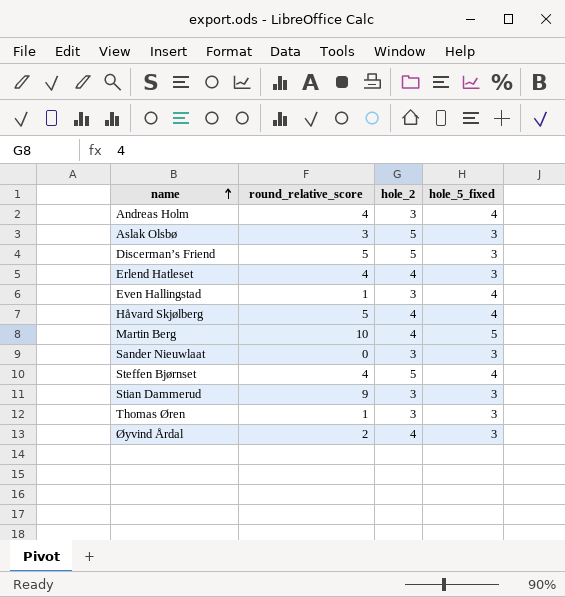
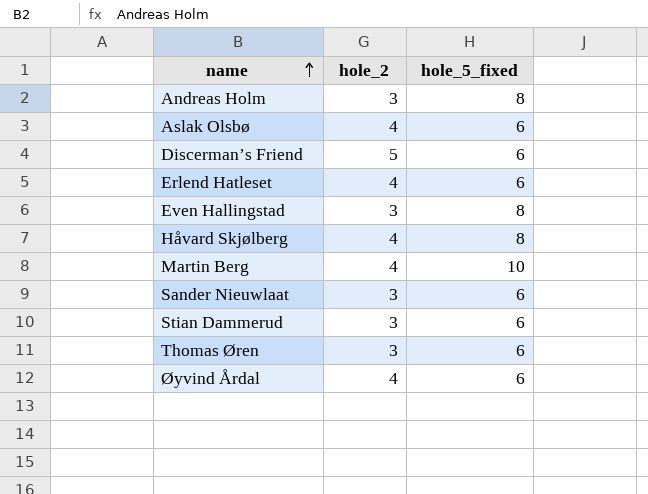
column round_relative_score | position: 2 -> none
row Steffen Bjørnset: 4 | 5 | 4 -> none
Andreas Holm | hole_5_fixed: 4 -> 8
Aslak Olsbø | hole_2: 5 -> 4
Aslak Olsbø | hole_5_fixed: 3 -> 6
Discerman’s Friend | hole_5_fixed: 3 -> 6
Erlend Hatleset | hole_5_fixed: 3 -> 6
Even Hallingstad | hole_5_fixed: 4 -> 8
Håvard Skjølberg | hole_5_fixed: 4 -> 8
Martin Berg | hole_5_fixed: 5 -> 10
Sander Nieuwlaat | hole_5_fixed: 3 -> 6
Stian Dammerud | hole_5_fixed: 3 -> 6
Thomas Øren | hole_5_fixed: 3 -> 6
Øyvind Årdal | hole_5_fixed: 3 -> 6

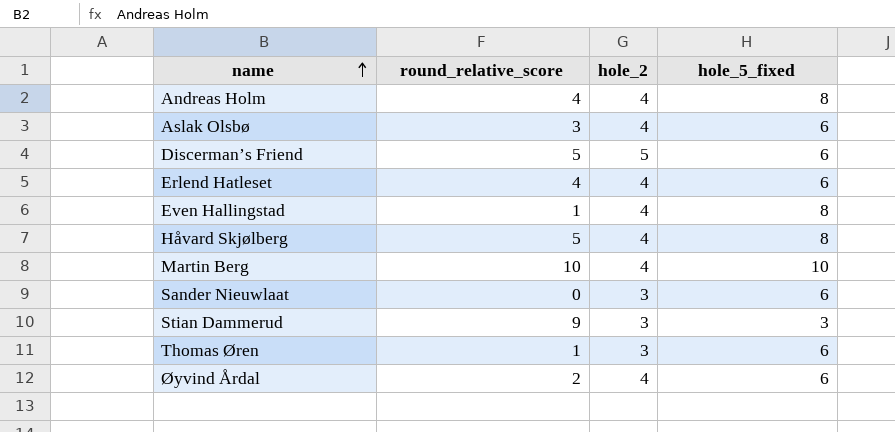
column round_relative_score | position: none -> 2
Andreas Holm | hole_2: 3 -> 4
Even Hallingstad | hole_2: 3 -> 4
Stian Dammerud | hole_5_fixed: 6 -> 3

